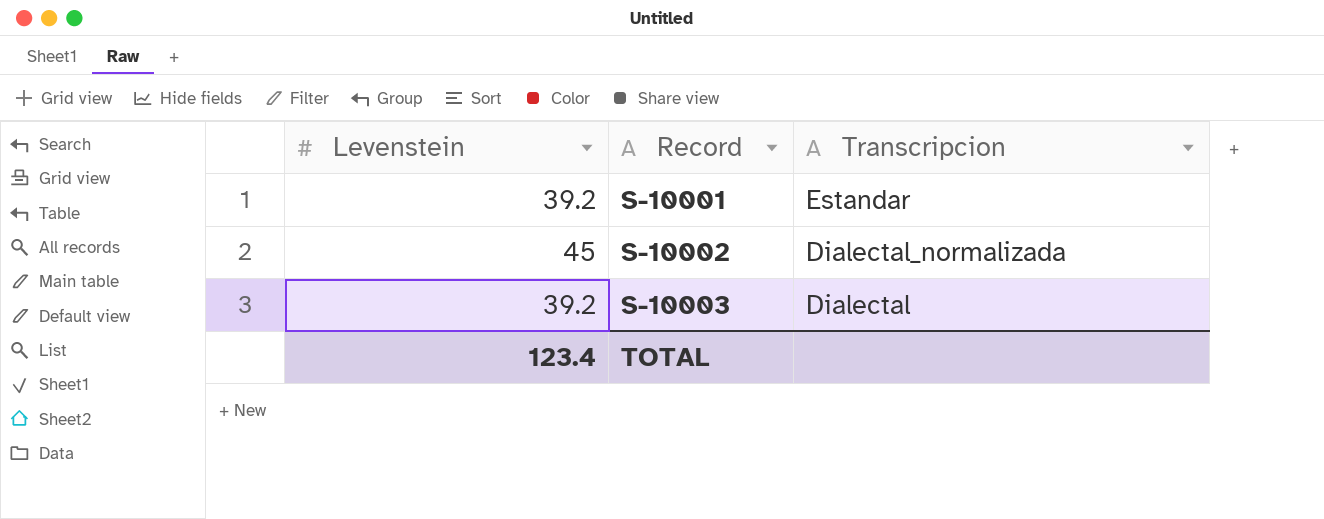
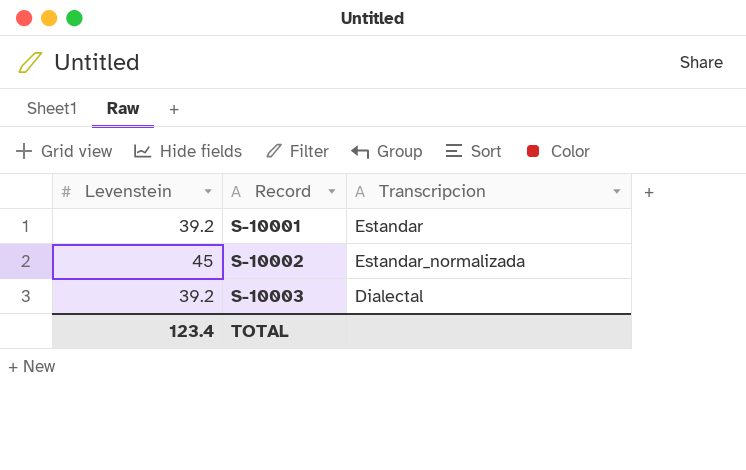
S-10002 | Transcripcion: Dialectal_normalizada -> Estandar_normalizada

